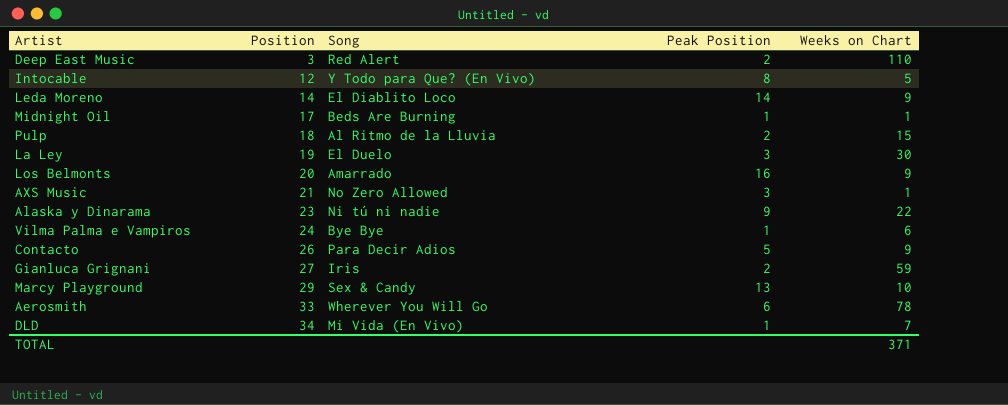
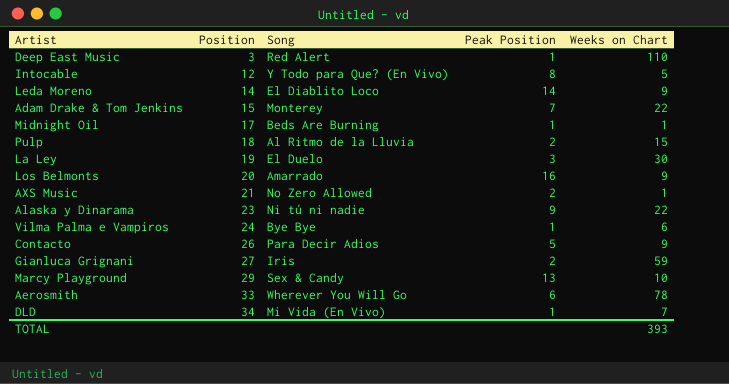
Deep East Music | Peak Position: 2 -> 1
row Adam Drake & Tom Jenkins: none -> 15 | Monterey | 7 | 22
AXS Music | Peak Position: 3 -> 2
TOTAL | Weeks on Chart: 371 -> 393

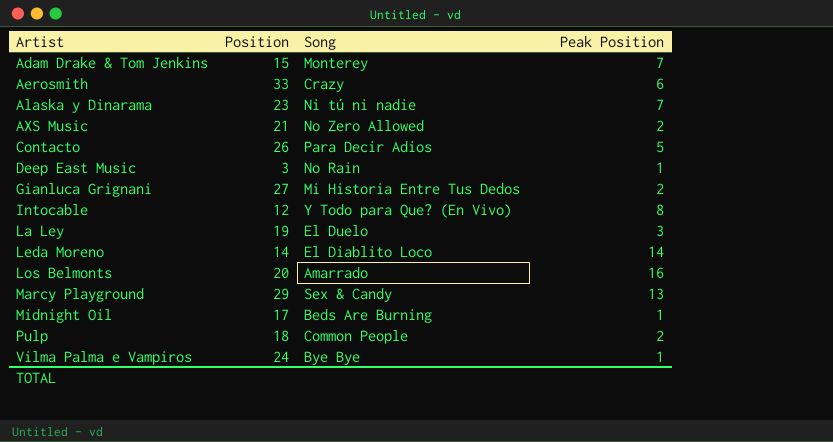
row order: Position ascending -> Artist ascending
column Weeks on Chart | position: 5 -> none
row DLD: 34 | Mi Vida (En Vivo) | 1 | 7 -> none
Aerosmith | Song: Wherever You Will Go -> Crazy
Alaska y Dinarama | Peak Position: 9 -> 7
Deep East Music | Song: Red Alert -> No Rain
Gianluca Grignani | Song: Iris -> Mi Historia Entre Tus Dedos
Pulp | Song: Al Ritmo de la Lluvia -> Common People

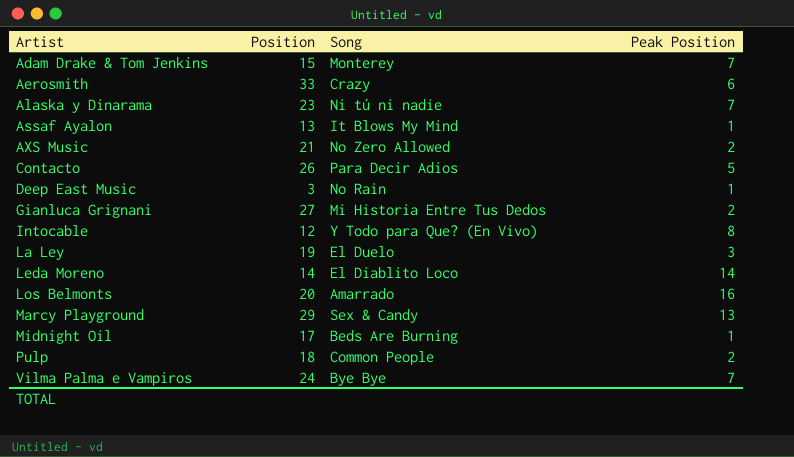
row Assaf Ayalon: none -> 13 | It Blows My Mind | 1
Vilma Palma e Vampiros | Peak Position: 1 -> 7

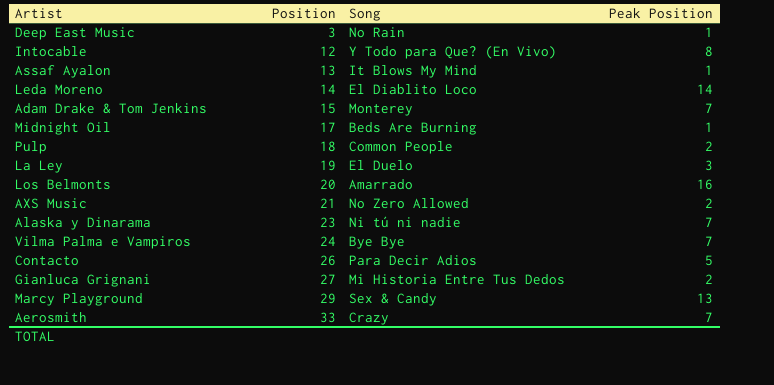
row order: Artist ascending -> Position ascending
Aerosmith | Peak Position: 6 -> 7

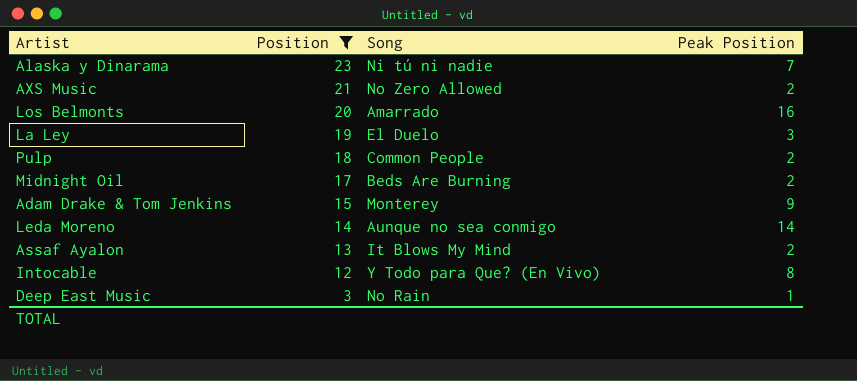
filter: none -> Position <= 23
row order: Position ascending -> Position descending
Midnight Oil | Peak Position: 1 -> 2
Adam Drake & Tom Jenkins | Peak Position: 7 -> 9
Leda Moreno | Song: El Diablito Loco -> Aunque no sea conmigo
Assaf Ayalon | Peak Position: 1 -> 2

